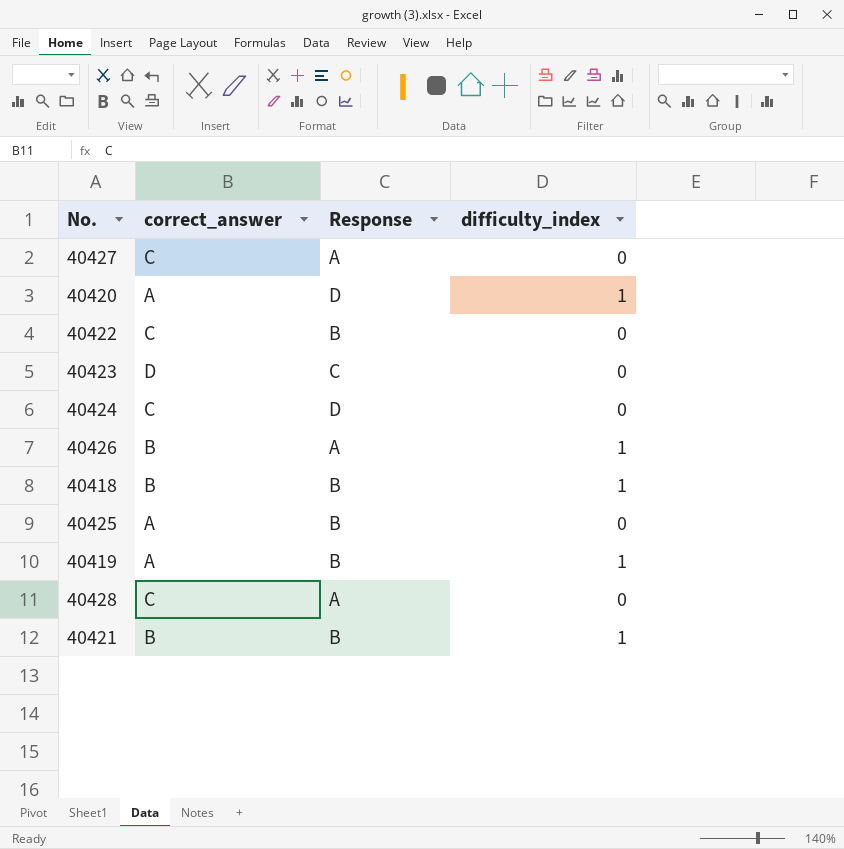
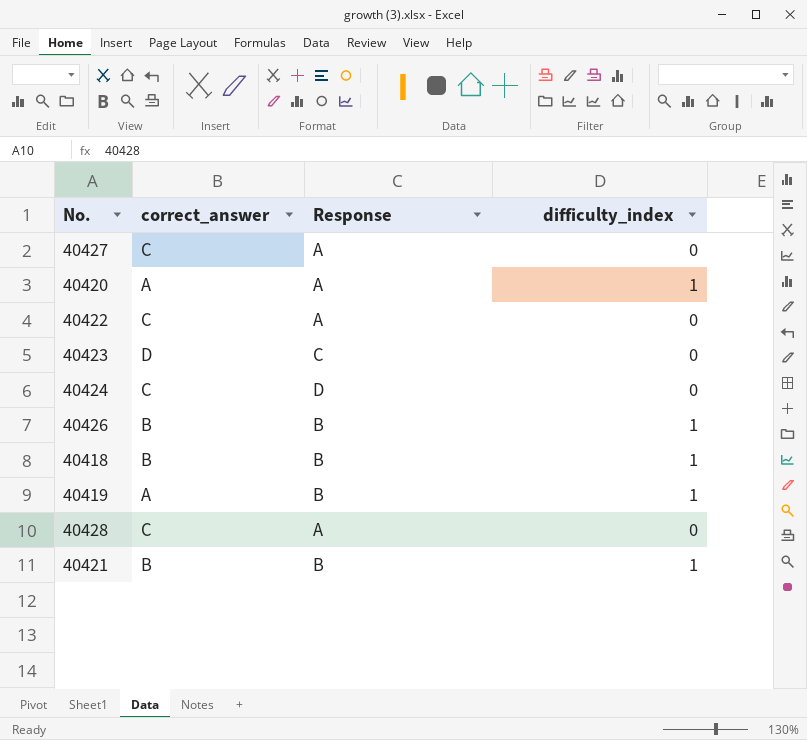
row 40425: A | B | 0 -> none
40420 | Response: D -> A
40422 | Response: B -> A
40426 | Response: A -> B

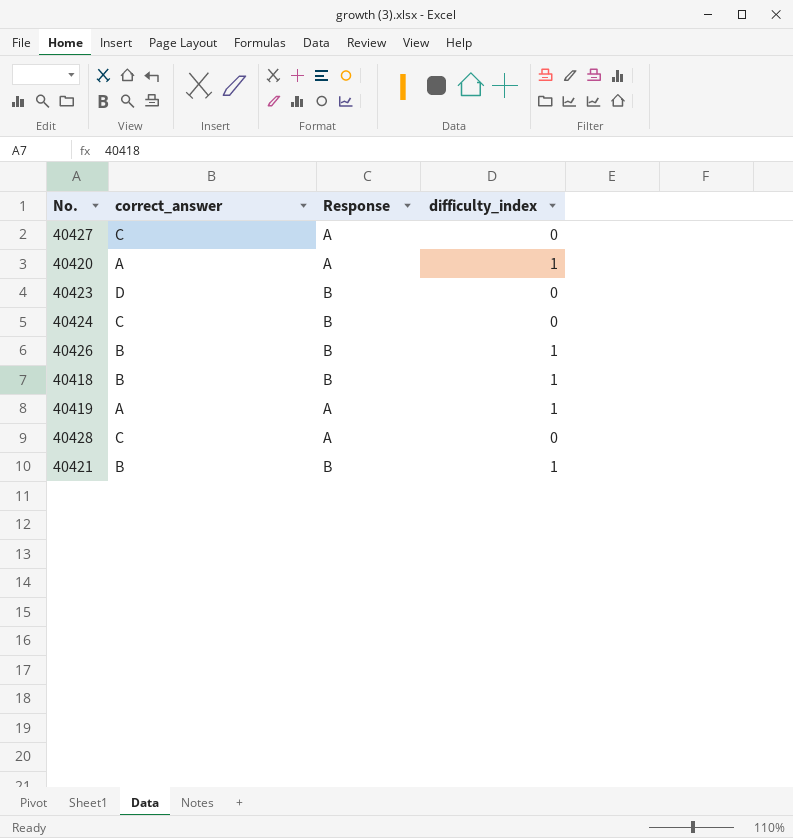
row 40422: C | A | 0 -> none
40423 | Response: C -> B
40424 | Response: D -> B
40419 | Response: B -> A

